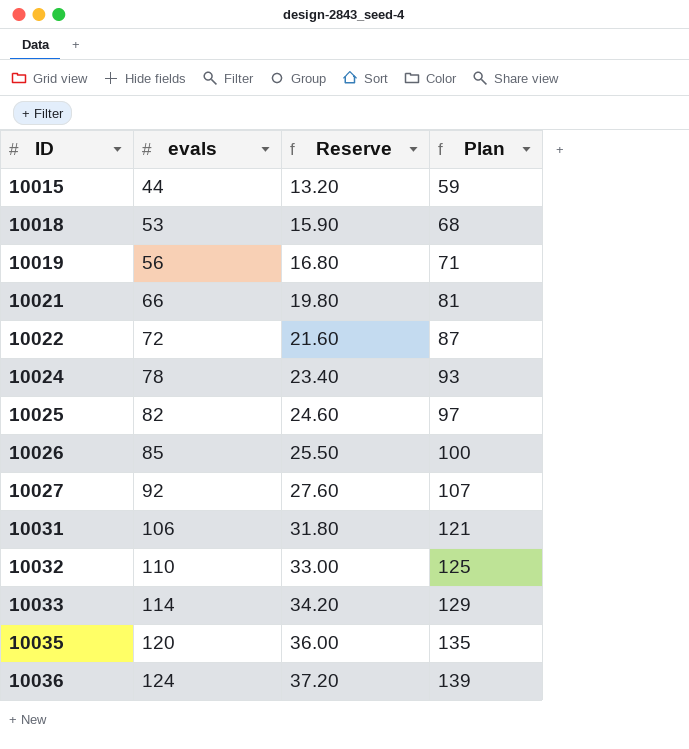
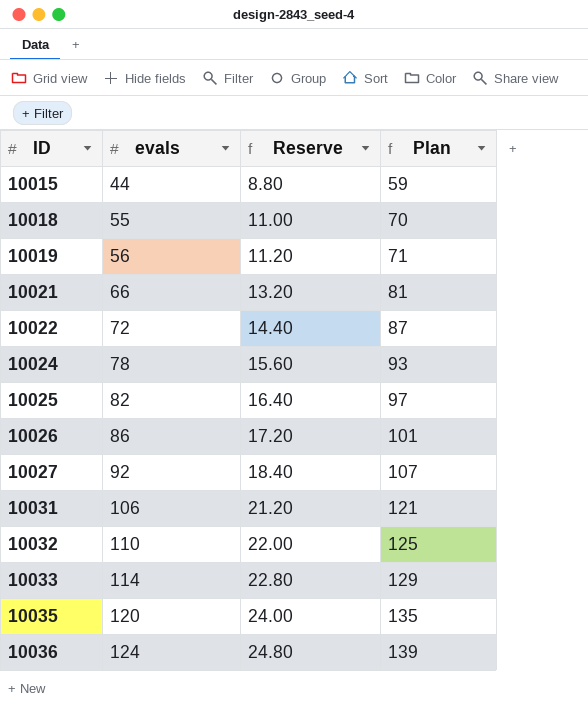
column Reserve | formula: [evals] * 0.3 -> [evals] * 0.2
10018 | evals: 53 -> 55
10018 | Plan: 68 -> 70
10026 | evals: 85 -> 86
10026 | Plan: 100 -> 101

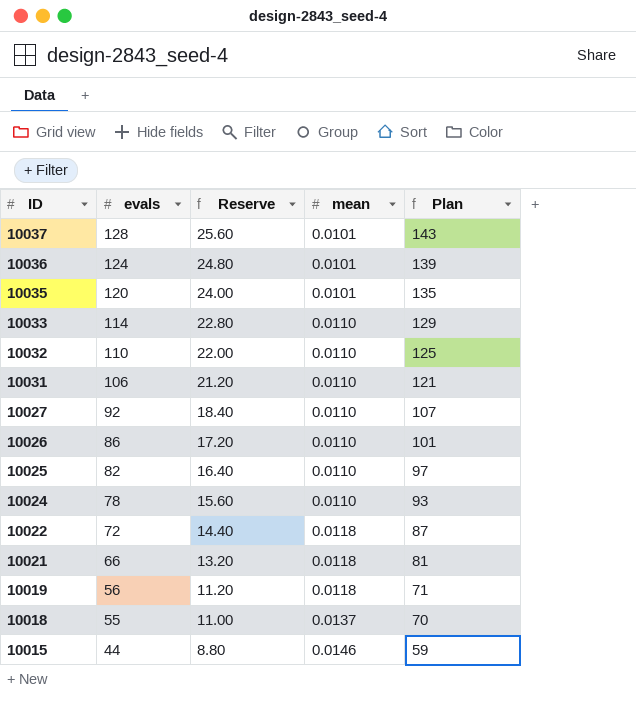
row order: ID ascending -> ID descending
column mean | position: none -> 4
row 10037: none -> 128 | 25.60 | 0.0101 | 143

